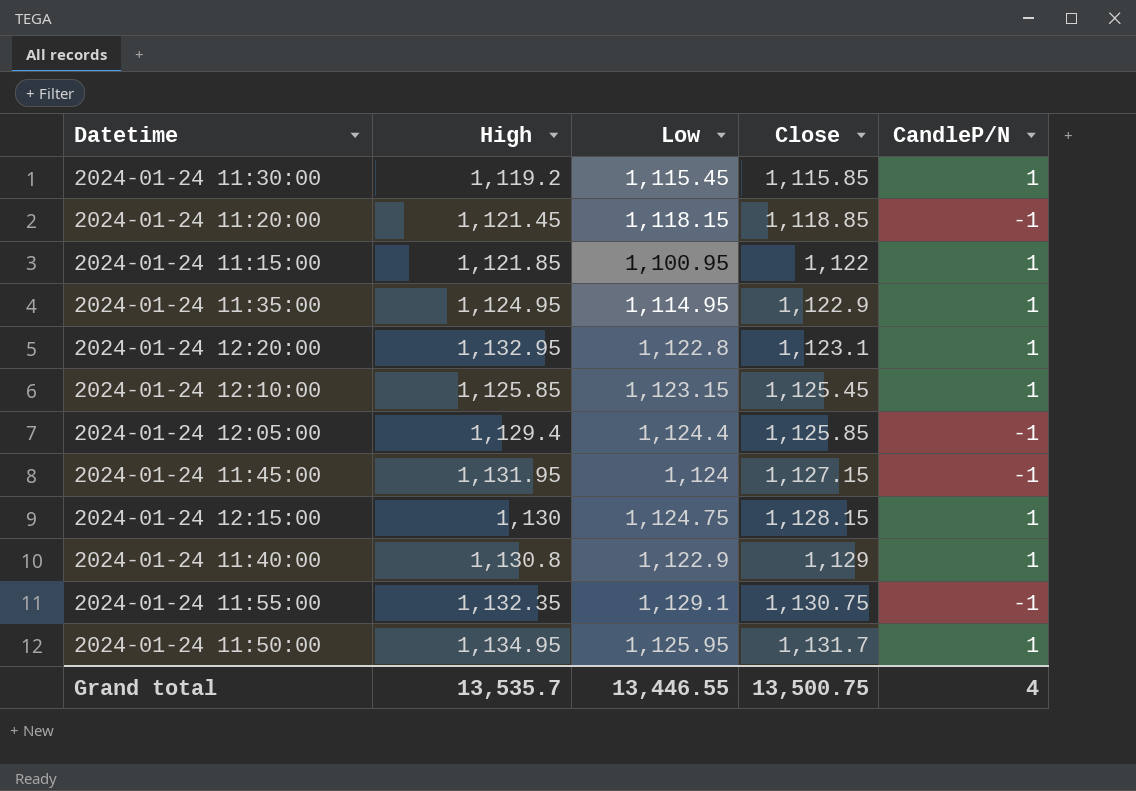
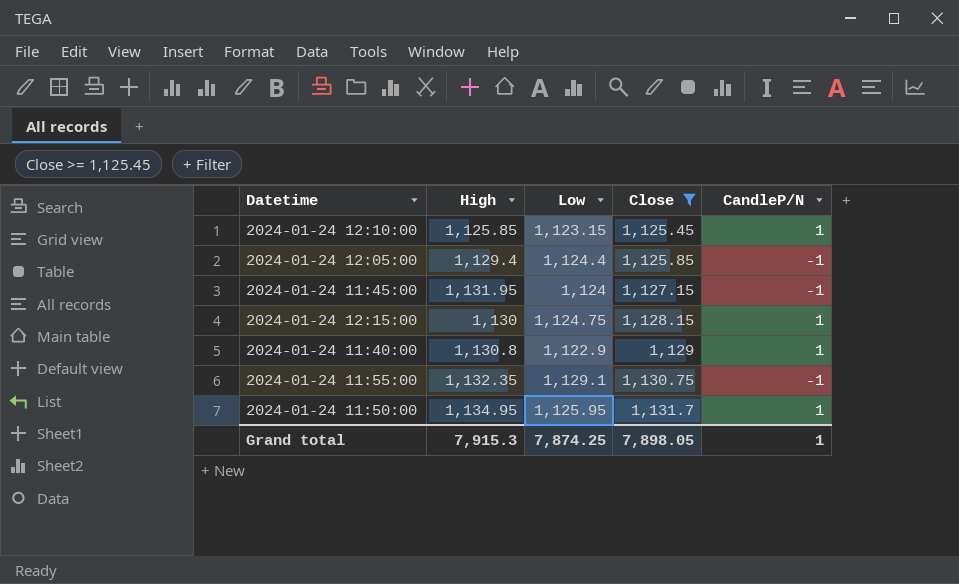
filter: none -> Close >= 1,125.45
Grand total | High: 13,535.7 -> 7,915.3
Grand total | Low: 13,446.55 -> 7,874.25
Grand total | Close: 13,500.75 -> 7,898.05
Grand total | CandleP/N: 4 -> 1

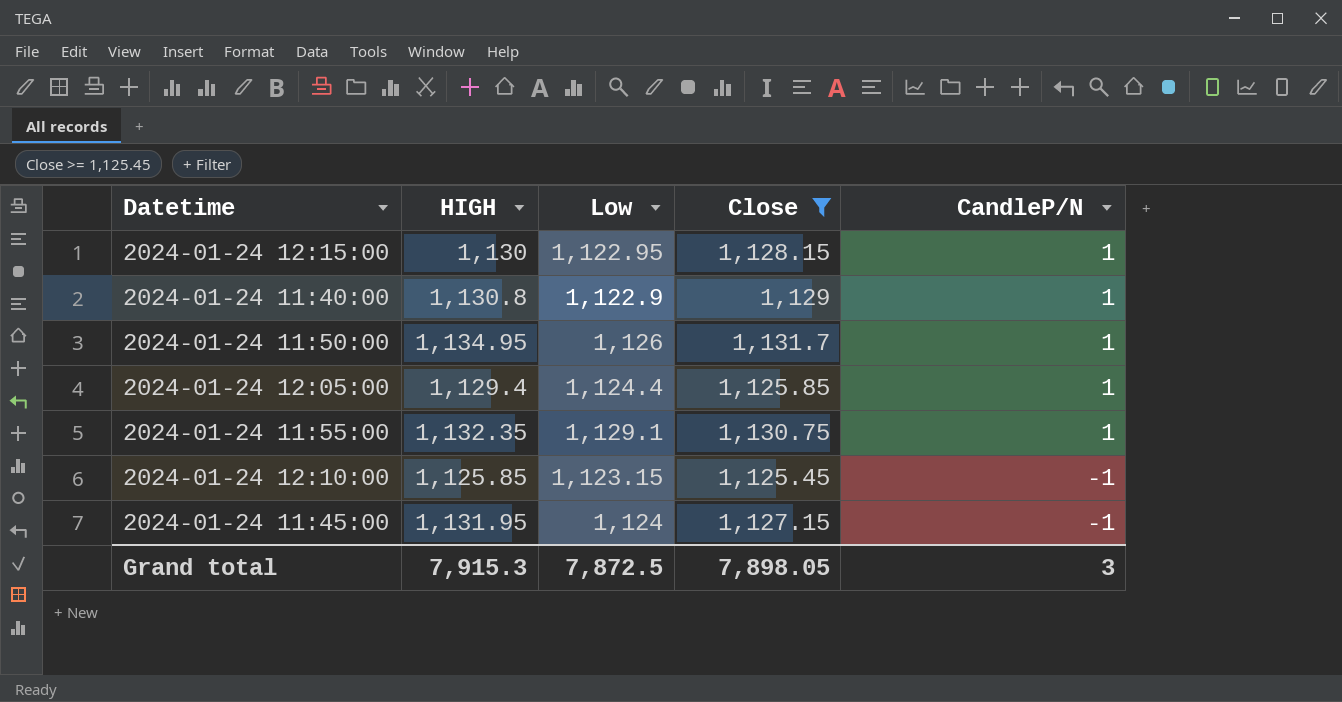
row order: Close ascending -> CandleP/N descending
column name: High -> HIGH
2024-01-24 12:15:00 | Low: 1,124.75 -> 1,122.95
2024-01-24 11:50:00 | Low: 1,125.95 -> 1,126
2024-01-24 12:05:00 | CandleP/N: -1 -> 1
2024-01-24 11:55:00 | CandleP/N: -1 -> 1
2024-01-24 12:10:00 | CandleP/N: 1 -> -1
Grand total | Low: 7,874.25 -> 7,872.5
Grand total | CandleP/N: 1 -> 3

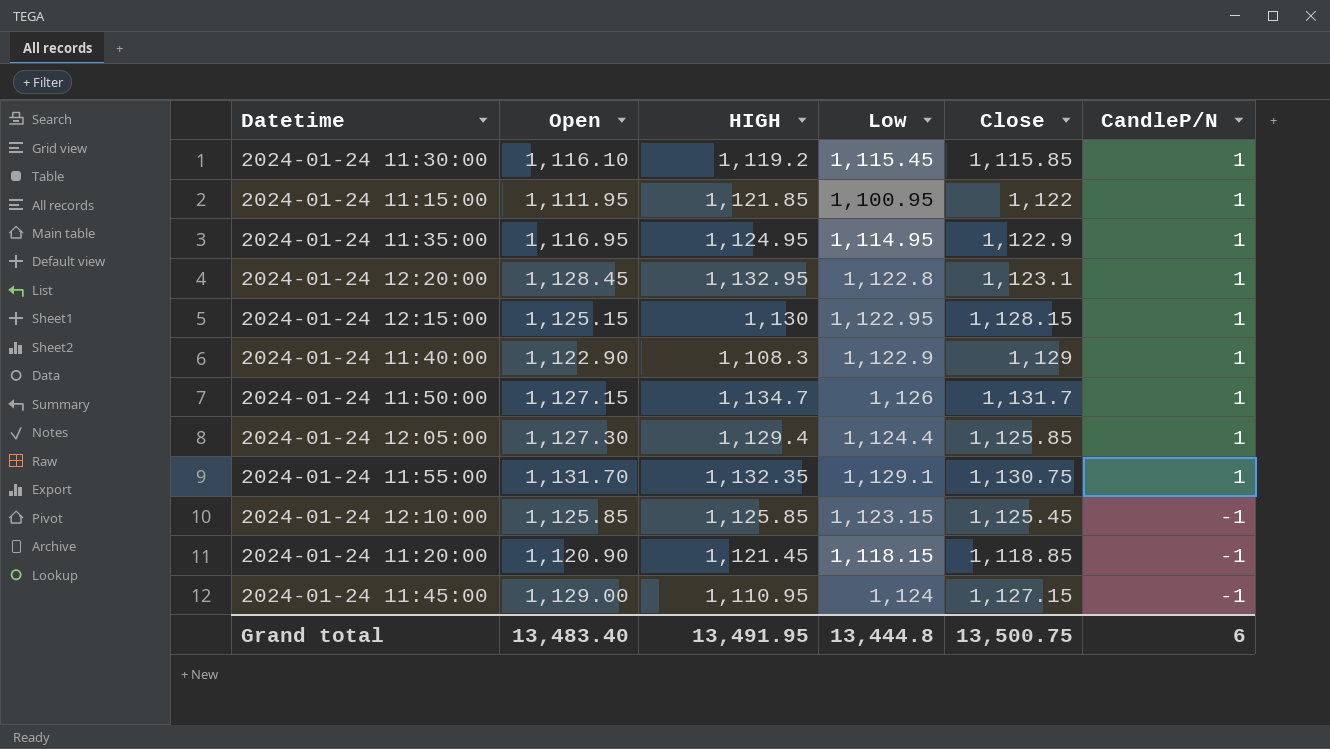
filter: Close >= 1,125.45 -> none
column Open | position: none -> 2
2024-01-24 11:40:00 | HIGH: 1,130.8 -> 1,108.3
2024-01-24 11:50:00 | HIGH: 1,134.95 -> 1,134.7
2024-01-24 11:45:00 | HIGH: 1,131.95 -> 1,110.95
Grand total | HIGH: 7,915.3 -> 13,491.95
Grand total | Low: 7,872.5 -> 13,444.8
Grand total | Close: 7,898.05 -> 13,500.75
Grand total | CandleP/N: 3 -> 6

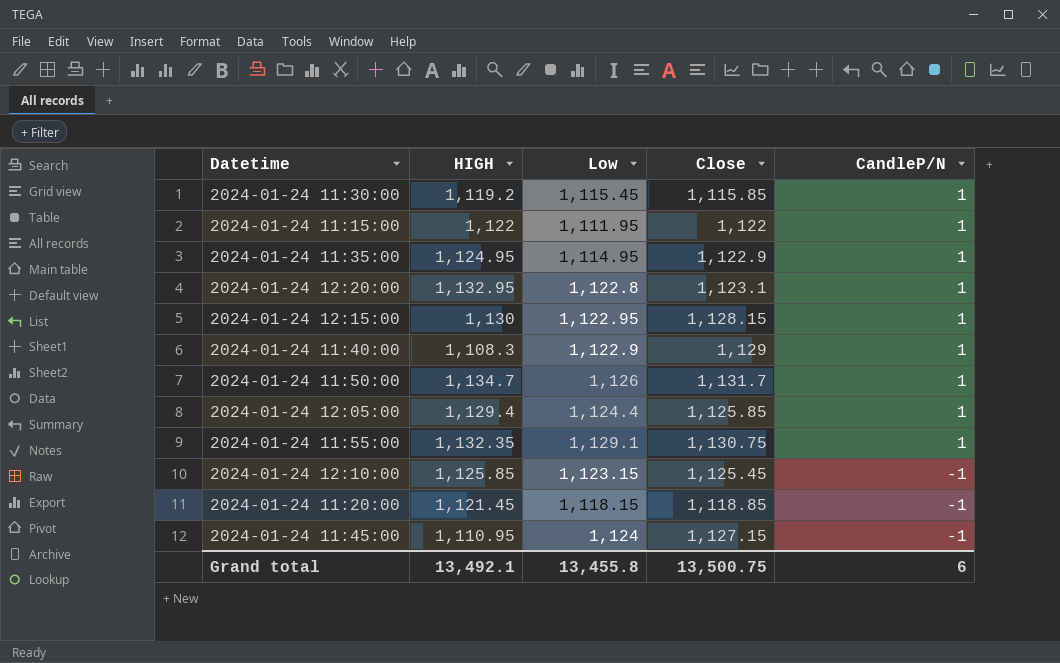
column Open | position: 2 -> none
2024-01-24 11:15:00 | HIGH: 1,121.85 -> 1,122
2024-01-24 11:15:00 | Low: 1,100.95 -> 1,111.95
Grand total | HIGH: 13,491.95 -> 13,492.1
Grand total | Low: 13,444.8 -> 13,455.8

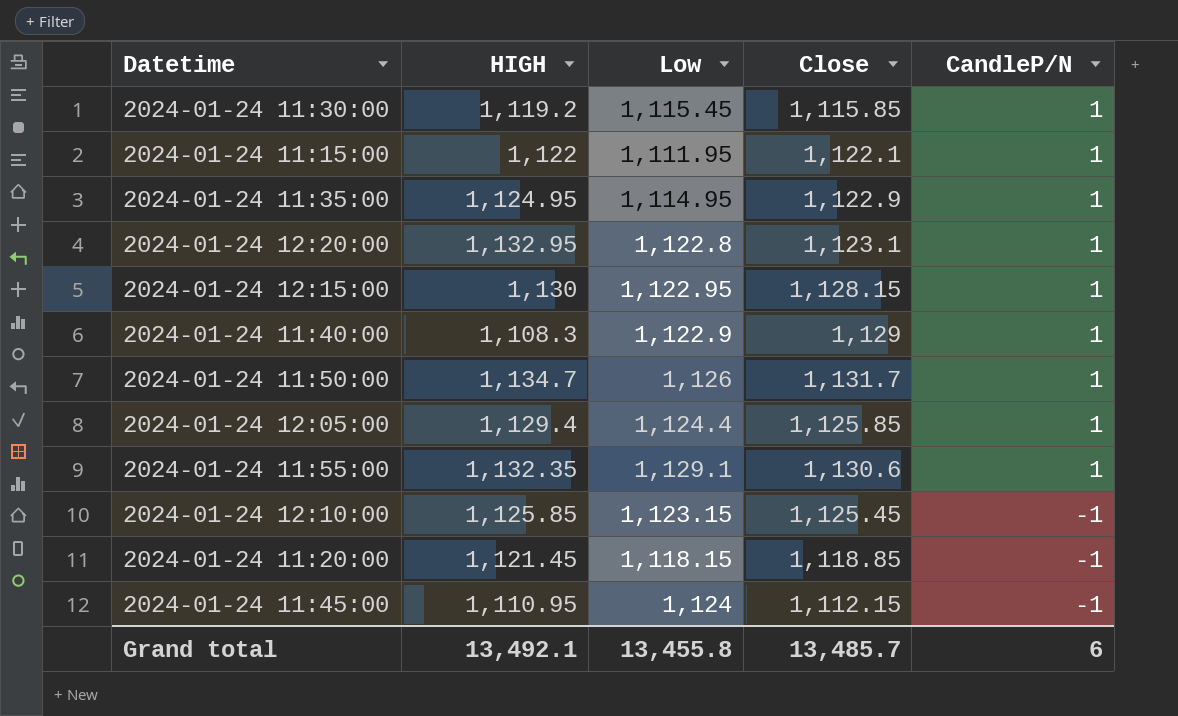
2024-01-24 11:15:00 | Close: 1,122 -> 1,122.1
2024-01-24 11:55:00 | Close: 1,130.75 -> 1,130.6
2024-01-24 11:45:00 | Close: 1,127.15 -> 1,112.15
Grand total | Close: 13,500.75 -> 13,485.7

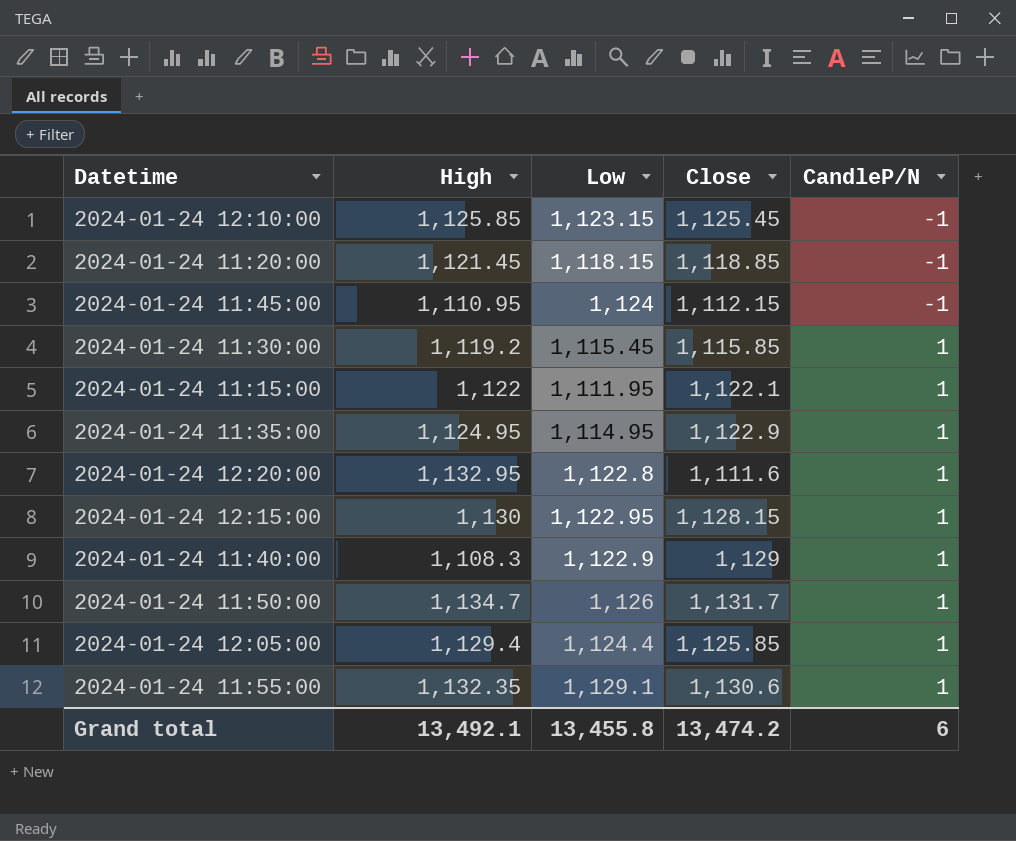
row order: CandleP/N descending -> CandleP/N ascending
column name: HIGH -> High
2024-01-24 12:20:00 | Close: 1,123.1 -> 1,111.6
Grand total | Close: 13,485.7 -> 13,474.2

